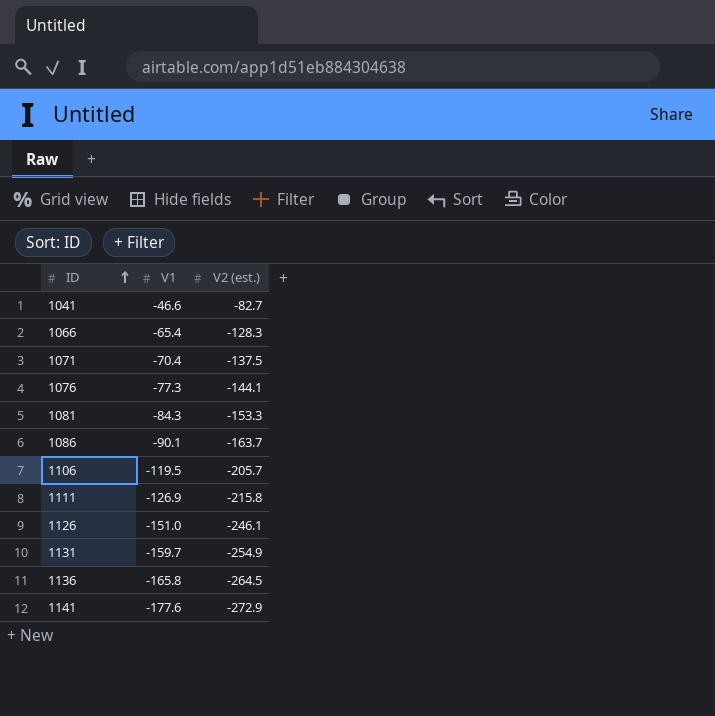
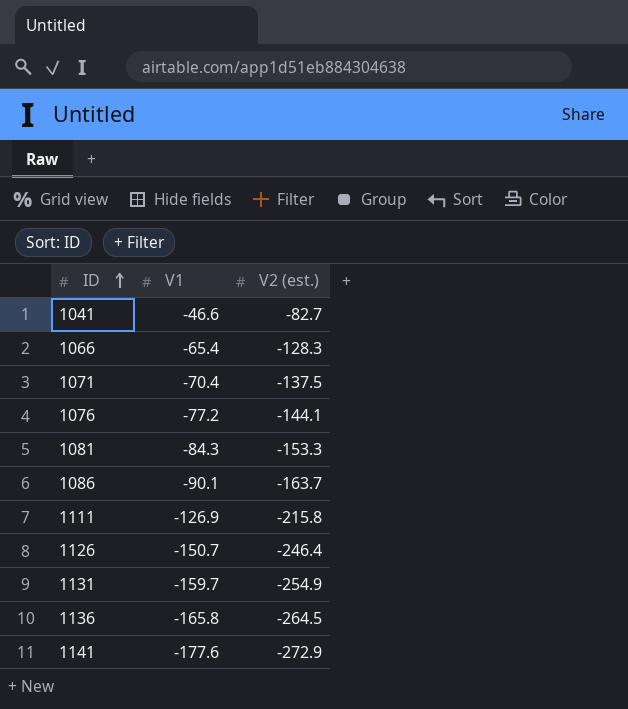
row 1106: -119.5 | -205.7 -> none
1076 | V1: -77.3 -> -77.2
1126 | V1: -151.0 -> -150.7
1126 | V2 (est.): -246.1 -> -246.4

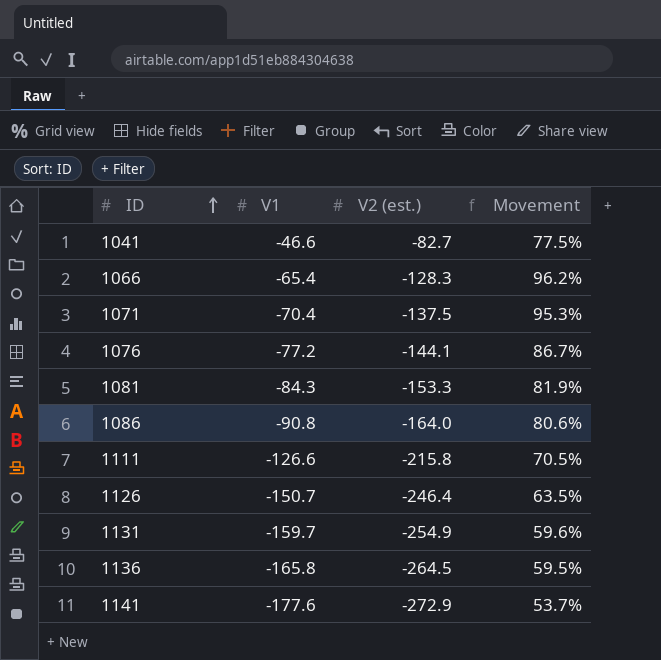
column Movement | formula: none -> ([V2 (est.)] - [V1]) / [V1]
1086 | V1: -90.1 -> -90.8
1086 | V2 (est.): -163.7 -> -164.0
1111 | V1: -126.9 -> -126.6

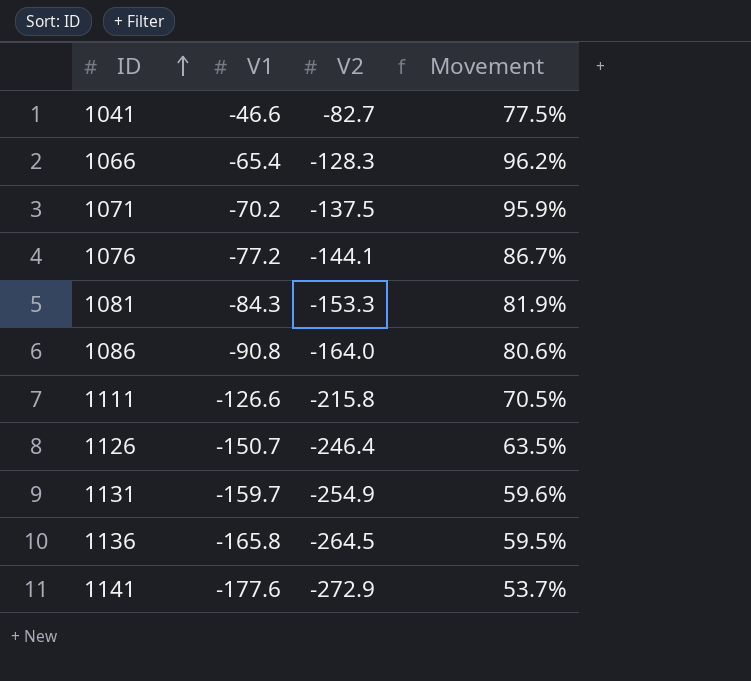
column name: V2 (est.) -> V2
1071 | V1: -70.4 -> -70.2
1071 | Movement: 95.3% -> 95.9%

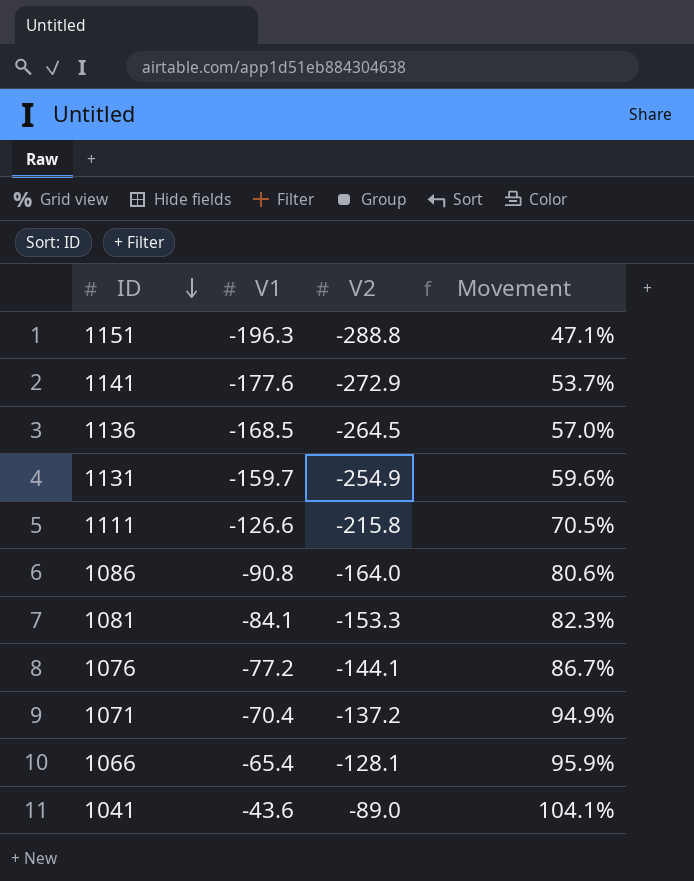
row order: ID ascending -> ID descending
row 1126: -150.7 | -246.4 | 63.5% -> none
row 1151: none -> -196.3 | -288.8 | 47.1%
1136 | V1: -165.8 -> -168.5
1136 | Movement: 59.5% -> 57.0%
1081 | V1: -84.3 -> -84.1
1081 | Movement: 81.9% -> 82.3%
1071 | V1: -70.2 -> -70.4
1071 | V2: -137.5 -> -137.2
1071 | Movement: 95.9% -> 94.9%
1066 | V2: -128.3 -> -128.1
1066 | Movement: 96.2% -> 95.9%
1041 | V1: -46.6 -> -43.6
1041 | V2: -82.7 -> -89.0
1041 | Movement: 77.5% -> 104.1%

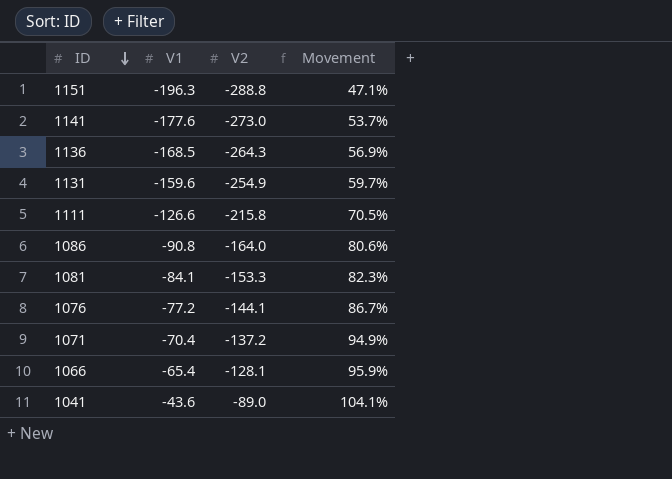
1141 | V2: -272.9 -> -273.0
1136 | V2: -264.5 -> -264.3
1136 | Movement: 57.0% -> 56.9%
1131 | V1: -159.7 -> -159.6
1131 | Movement: 59.6% -> 59.7%

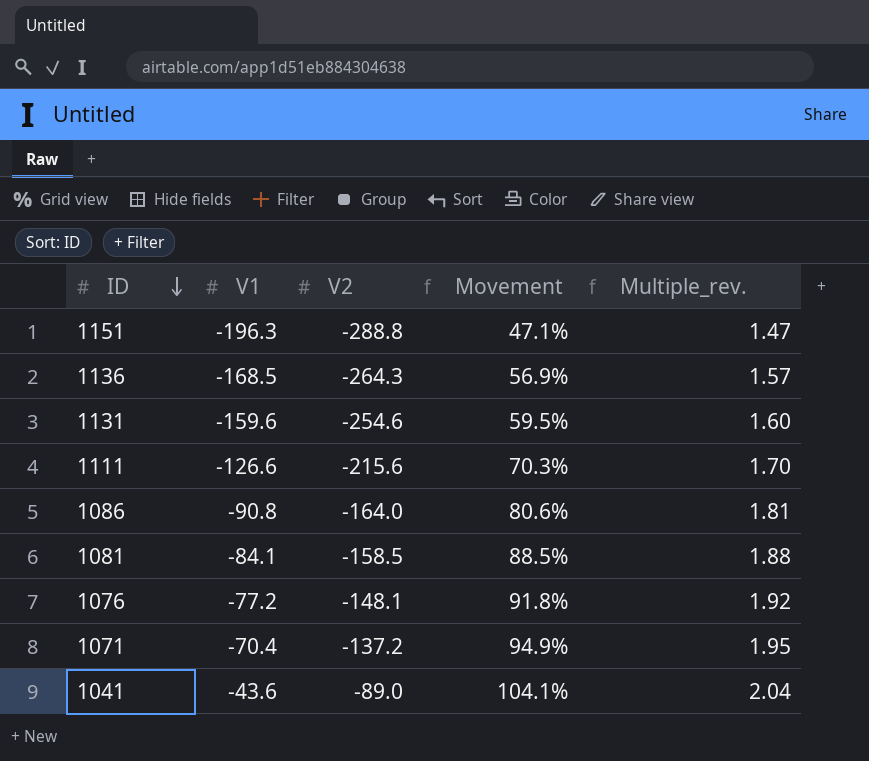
column Multiple_rev. | formula: none -> [V2] / [V1]
row 1141: -177.6 | -273.0 | 53.7% -> none
row 1066: -65.4 | -128.1 | 95.9% -> none
1131 | V2: -254.9 -> -254.6
1131 | Movement: 59.7% -> 59.5%
1111 | V2: -215.8 -> -215.6
1111 | Movement: 70.5% -> 70.3%
1081 | V2: -153.3 -> -158.5
1081 | Movement: 82.3% -> 88.5%
1076 | V2: -144.1 -> -148.1
1076 | Movement: 86.7% -> 91.8%

